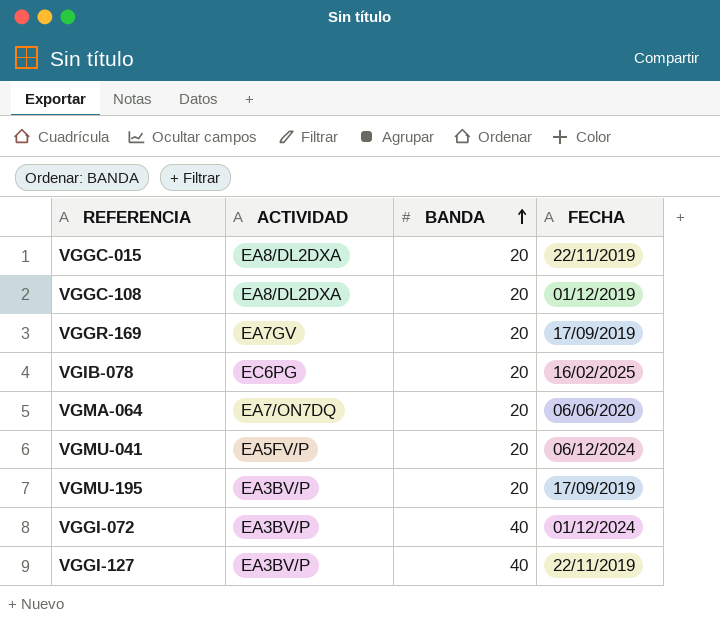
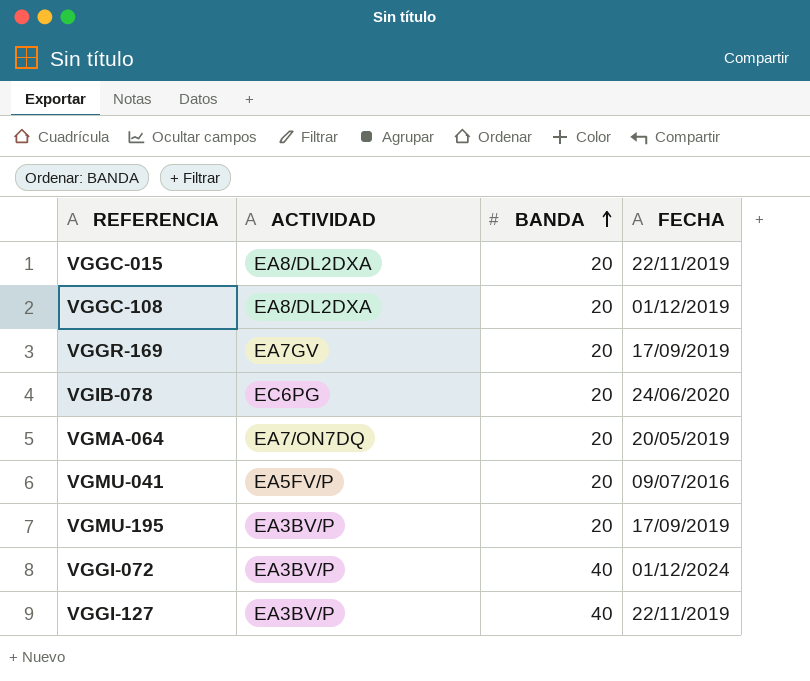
VGIB-078 | FECHA: 16/02/2025 -> 24/06/2020
VGMA-064 | FECHA: 06/06/2020 -> 20/05/2019
VGMU-041 | FECHA: 06/12/2024 -> 09/07/2016

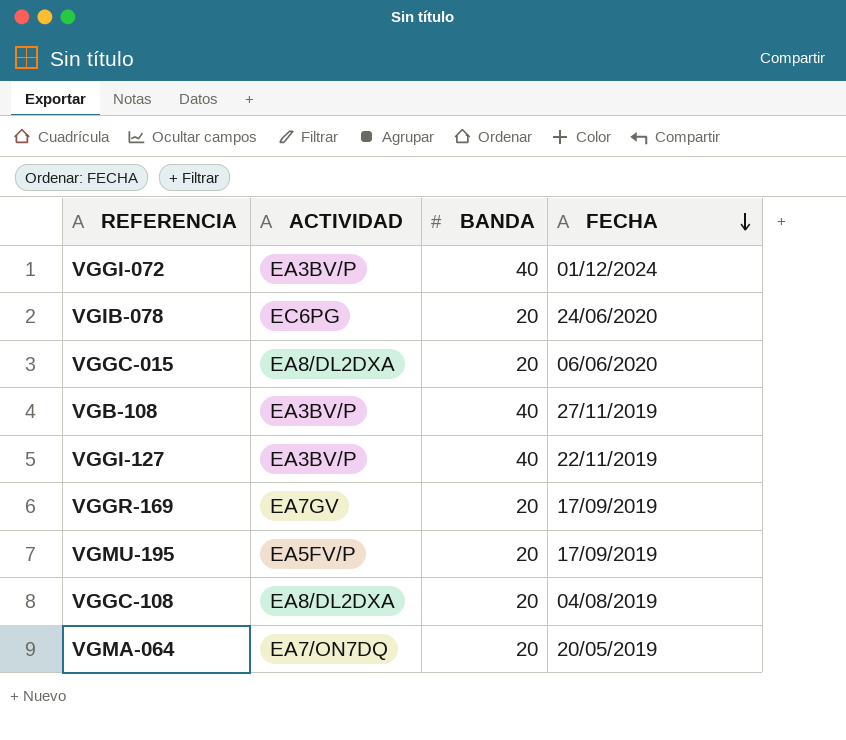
row order: BANDA ascending -> FECHA descending
row VGMU-041: EA5FV/P | 20 | 09/07/2016 -> none
VGGC-015 | FECHA: 22/11/2019 -> 06/06/2020
row VGB-108: none -> EA3BV/P | 40 | 27/11/2019
VGMU-195 | ACTIVIDAD: EA3BV/P -> EA5FV/P
VGGC-108 | FECHA: 01/12/2019 -> 04/08/2019

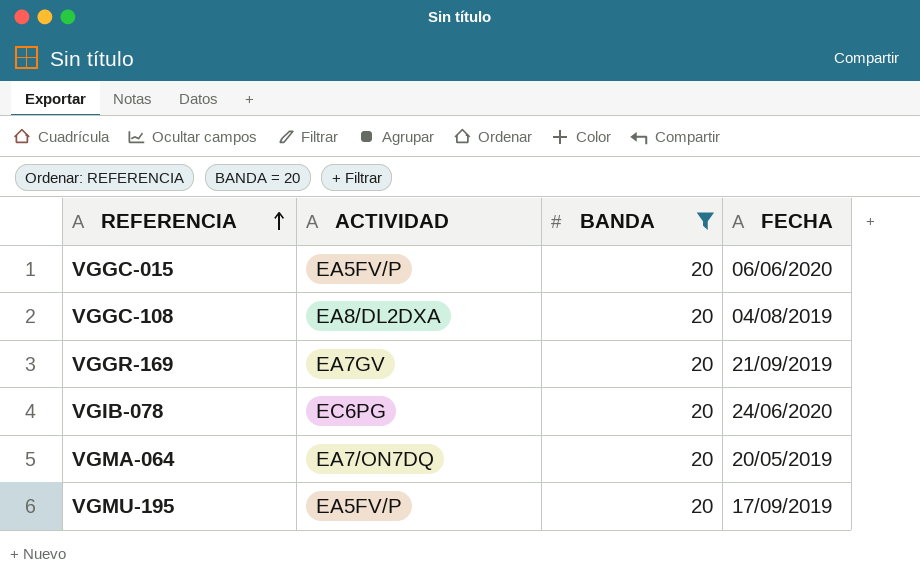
filter: none -> BANDA = 20
row order: FECHA descending -> REFERENCIA ascending
VGGC-015 | ACTIVIDAD: EA8/DL2DXA -> EA5FV/P
VGGR-169 | FECHA: 17/09/2019 -> 21/09/2019

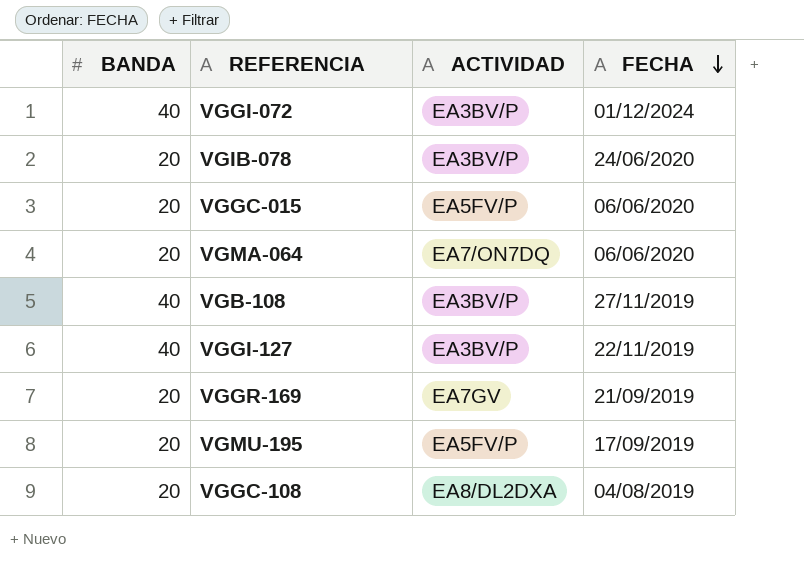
filter: BANDA = 20 -> none
row order: REFERENCIA ascending -> FECHA descending
column BANDA | position: 3 -> 1
VGIB-078 | ACTIVIDAD: EC6PG -> EA3BV/P
VGMA-064 | FECHA: 20/05/2019 -> 06/06/2020

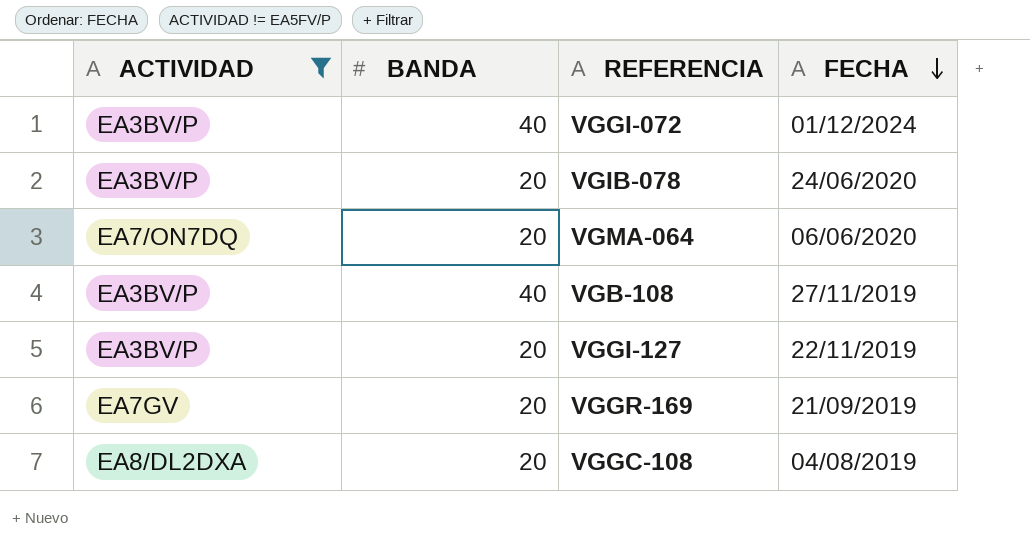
filter: none -> ACTIVIDAD != EA5FV/P
column ACTIVIDAD | position: 3 -> 1
VGGI-127 | BANDA: 40 -> 20

